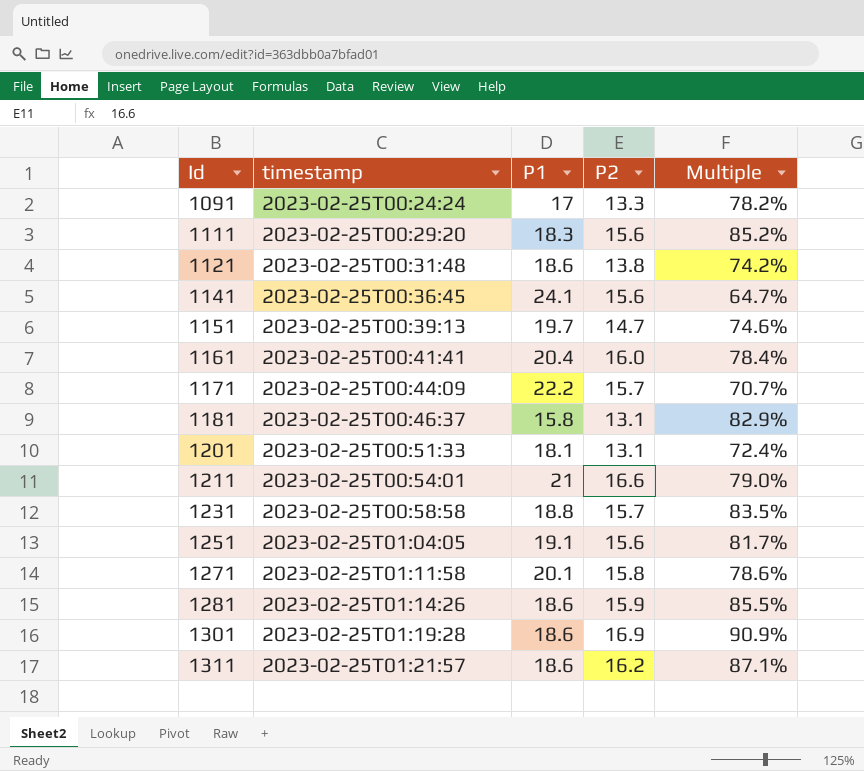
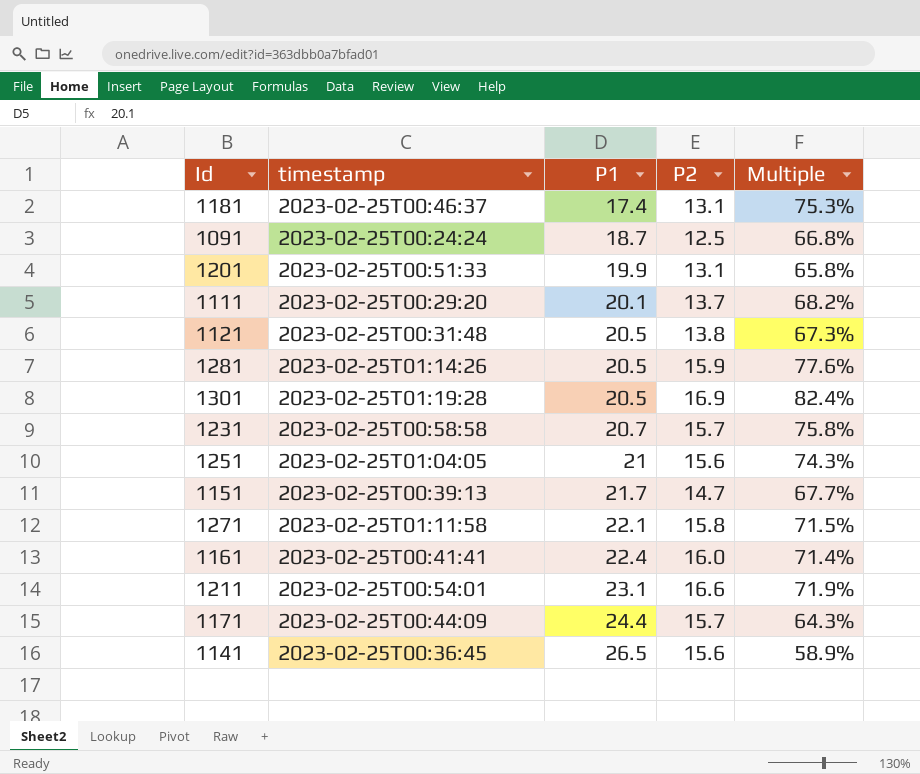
row order: Id ascending -> P1 ascending
row 1311: 2023-02-25T01:21:57 | 18.6 | 16.2 | 87.1% -> none
1181 | P1: 15.8 -> 17.4
1181 | Multiple: 82.9% -> 75.3%
1091 | P1: 17 -> 18.7
1091 | P2: 13.3 -> 12.5
1091 | Multiple: 78.2% -> 66.8%
1201 | P1: 18.1 -> 19.9
1201 | Multiple: 72.4% -> 65.8%
1111 | P1: 18.3 -> 20.1
1111 | P2: 15.6 -> 13.7
1111 | Multiple: 85.2% -> 68.2%
1121 | P1: 18.6 -> 20.5
1121 | Multiple: 74.2% -> 67.3%
1281 | P1: 18.6 -> 20.5
1281 | Multiple: 85.5% -> 77.6%
1301 | P1: 18.6 -> 20.5
1301 | Multiple: 90.9% -> 82.4%
1231 | P1: 18.8 -> 20.7
1231 | Multiple: 83.5% -> 75.8%
1251 | P1: 19.1 -> 21
1251 | Multiple: 81.7% -> 74.3%
1151 | P1: 19.7 -> 21.7
1151 | Multiple: 74.6% -> 67.7%
1271 | P1: 20.1 -> 22.1
1271 | Multiple: 78.6% -> 71.5%
1161 | P1: 20.4 -> 22.4
1161 | Multiple: 78.4% -> 71.4%
1211 | P1: 21 -> 23.1
1211 | Multiple: 79.0% -> 71.9%
1171 | P1: 22.2 -> 24.4
1171 | Multiple: 70.7% -> 64.3%
1141 | P1: 24.1 -> 26.5
1141 | Multiple: 64.7% -> 58.9%

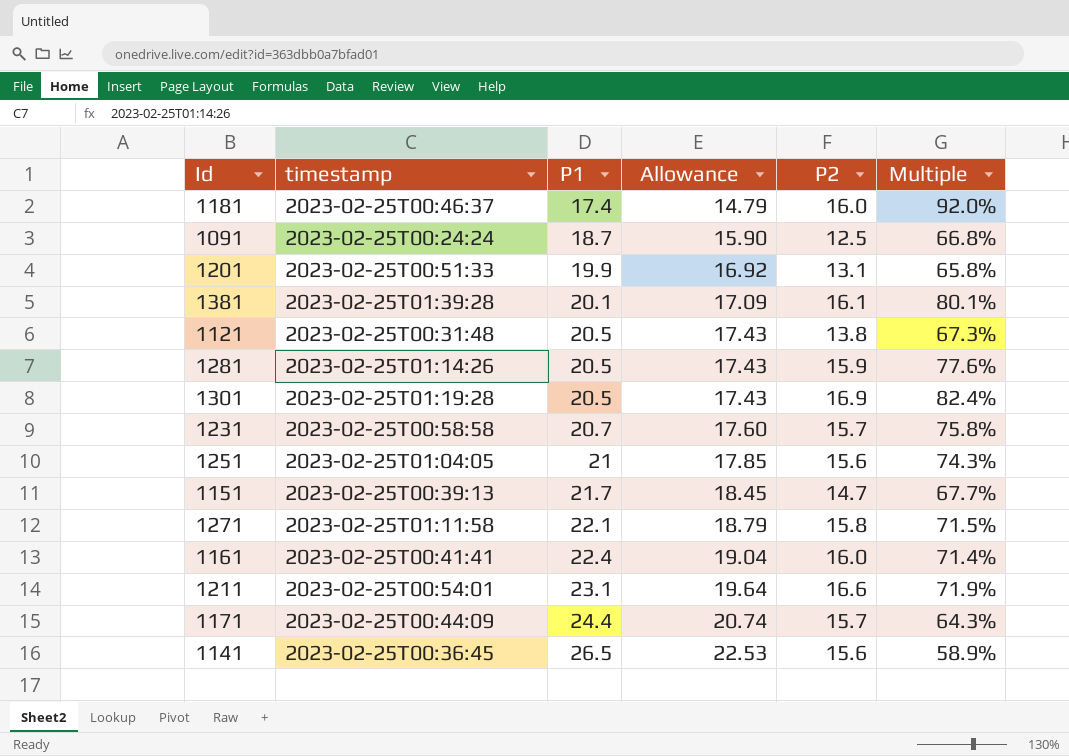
column Allowance | formula: none -> [P1] * 0.85
row 1111: 2023-02-25T00:29:20 | 20.1 | 13.7 | 68.2% -> none
1181 | P2: 13.1 -> 16.0
1181 | Multiple: 75.3% -> 92.0%
row 1381: none -> 2023-02-25T01:39:28 | 20.1 | 17.09 | 16.1 | 80.1%

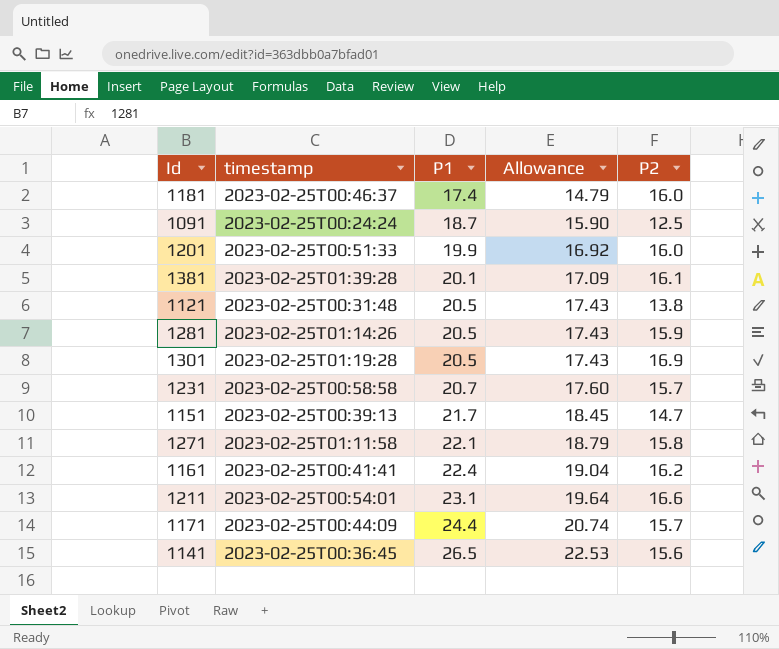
column Multiple | formula: [P2] / [P1] -> none
row 1251: 2023-02-25T01:04:05 | 21 | 17.85 | 15.6 | 74.3% -> none
1201 | P2: 13.1 -> 16.0
1161 | P2: 16.0 -> 16.2

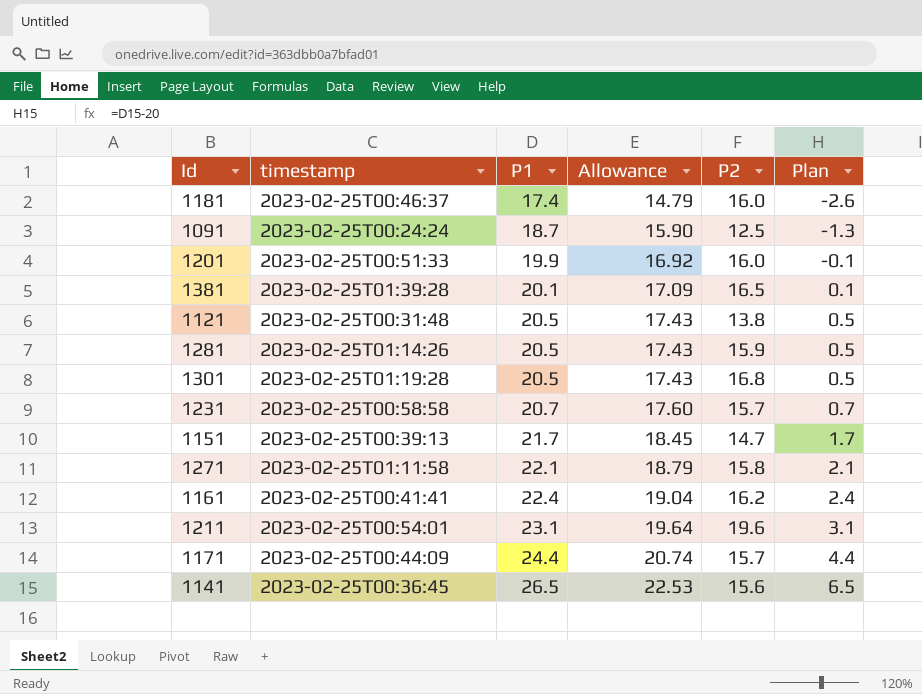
column Plan | formula: none -> [P1] - 20
1381 | P2: 16.1 -> 16.5
1301 | P2: 16.9 -> 16.8
1211 | P2: 16.6 -> 19.6

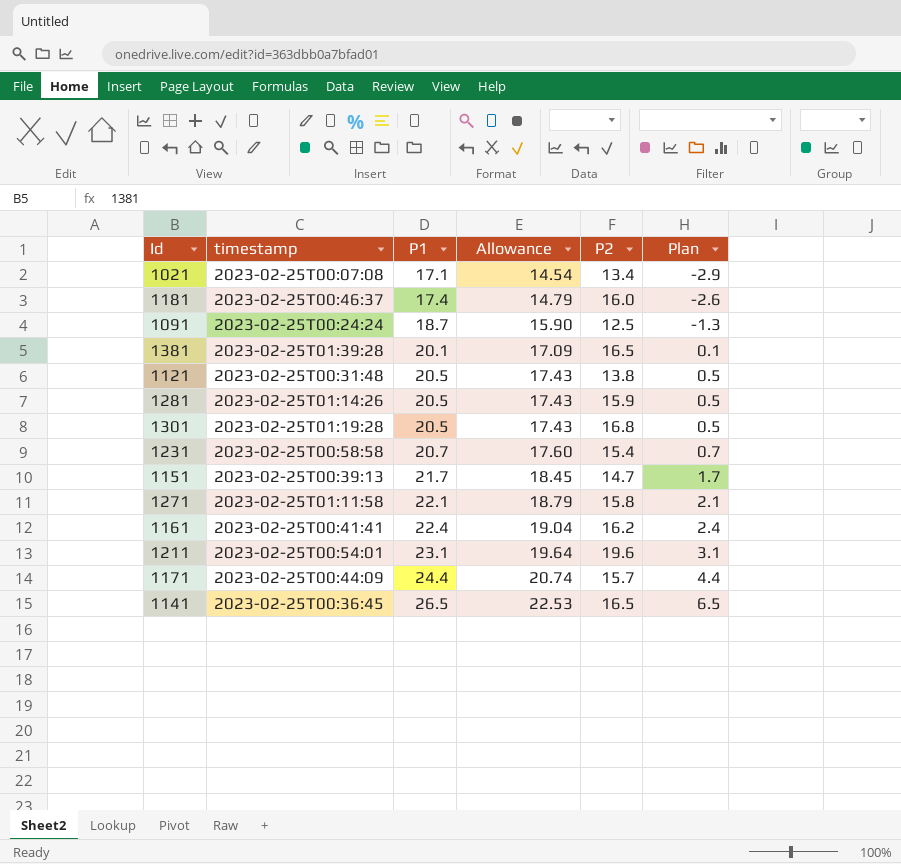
row 1201: 2023-02-25T00:51:33 | 19.9 | 16.92 | 16.0 | -0.1 -> none
row 1021: none -> 2023-02-25T00:07:08 | 17.1 | 14.54 | 13.4 | -2.9
1231 | P2: 15.7 -> 15.4
1141 | P2: 15.6 -> 16.5

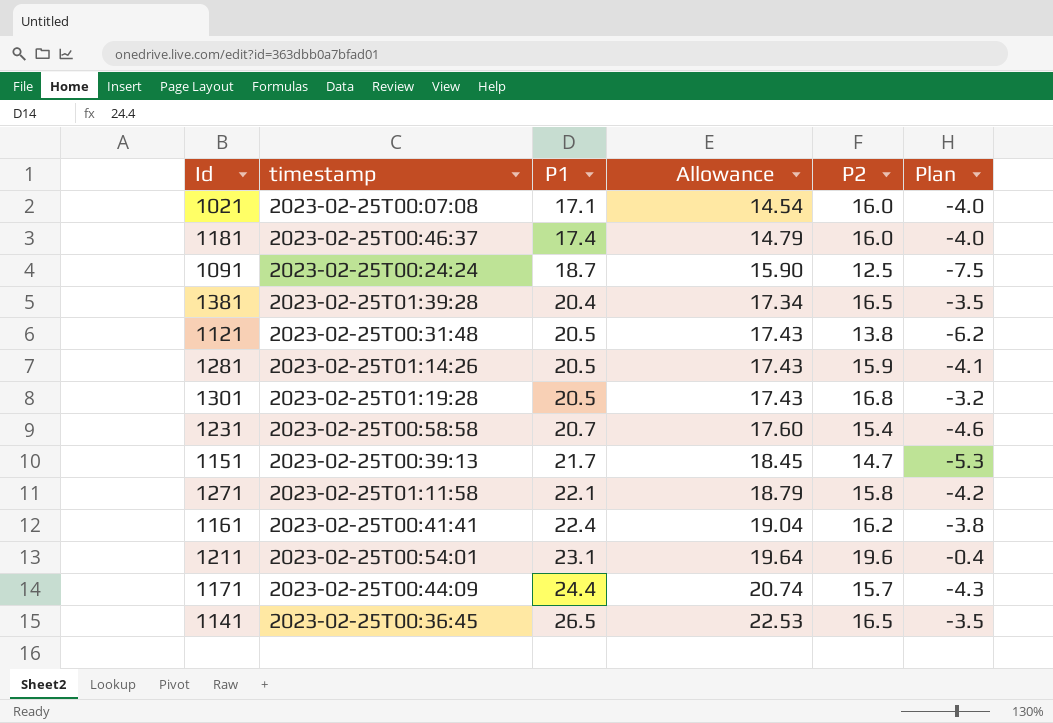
column Plan | formula: [P1] - 20 -> [P2] - 20
1021 | P2: 13.4 -> 16.0
1381 | P1: 20.1 -> 20.4
1381 | Allowance: 17.09 -> 17.34

